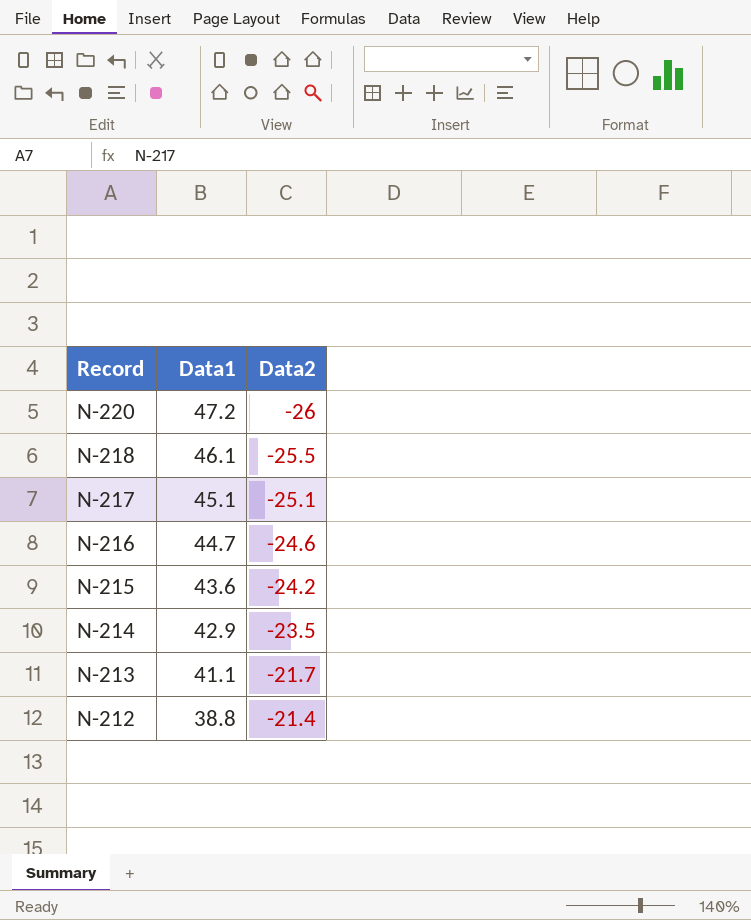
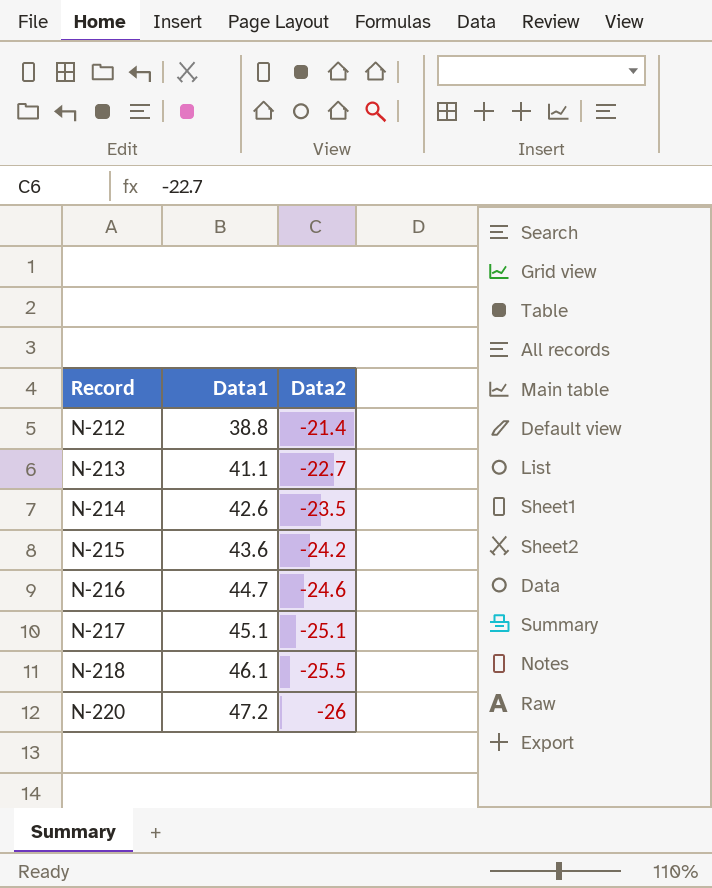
row order: Record descending -> Record ascending
N-213 | Data2: -21.7 -> -22.7
N-214 | Data1: 42.9 -> 42.6

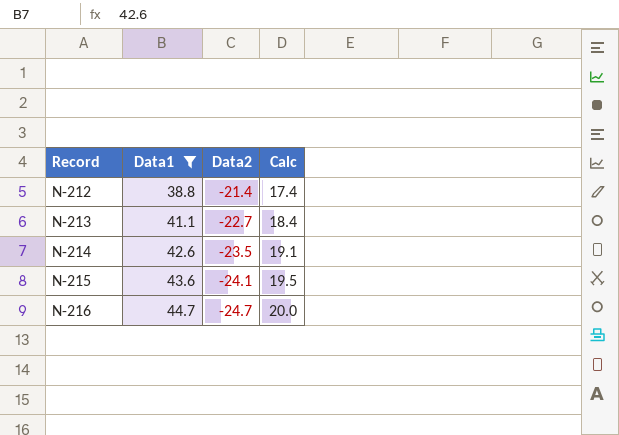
filter: none -> Data1 <= 44.7
column Calc | formula: none -> [Data1] + [Data2]
N-215 | Data2: -24.2 -> -24.1
N-216 | Data2: -24.6 -> -24.7

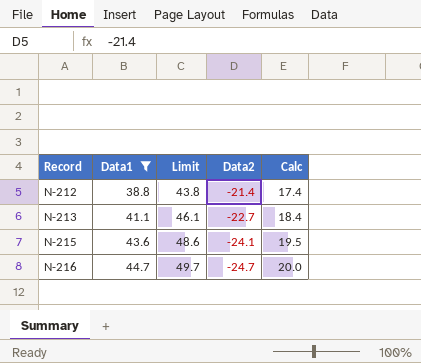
column Limit | formula: none -> [Data1] + 5
row N-214: 42.6 | -23.5 | 19.1 -> none

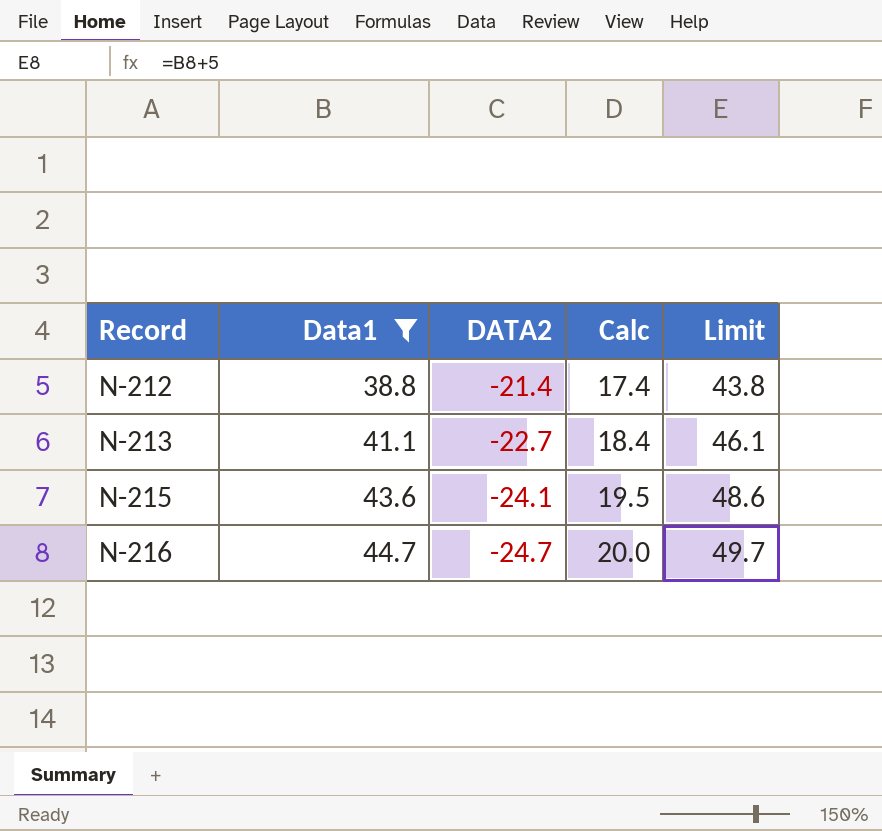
column name: Data2 -> DATA2
column Limit | position: 3 -> 5

